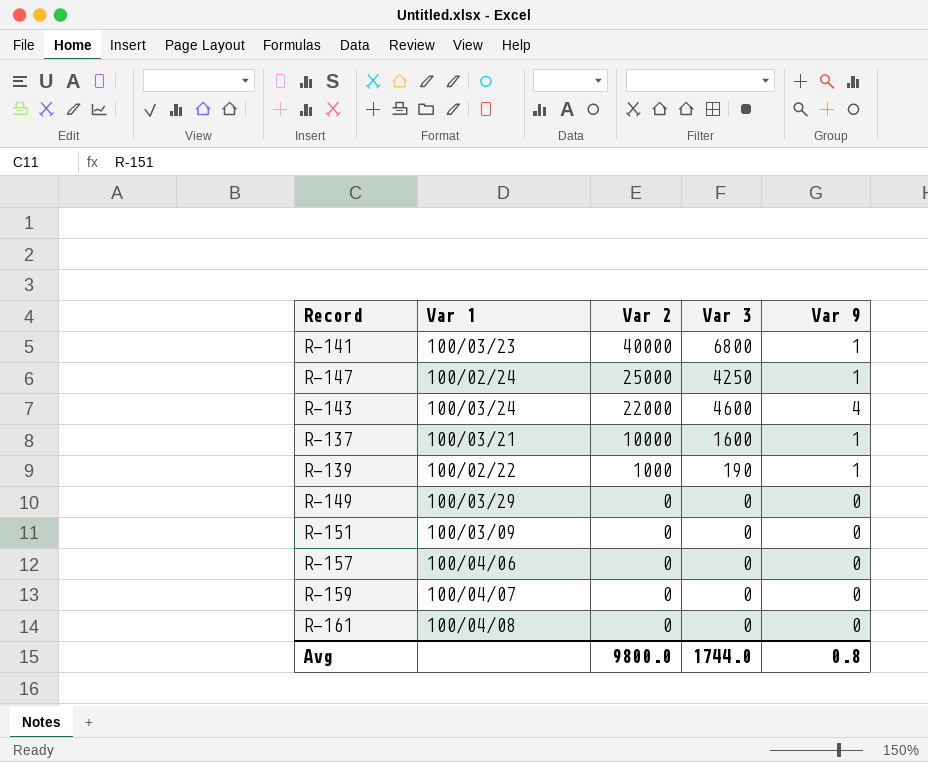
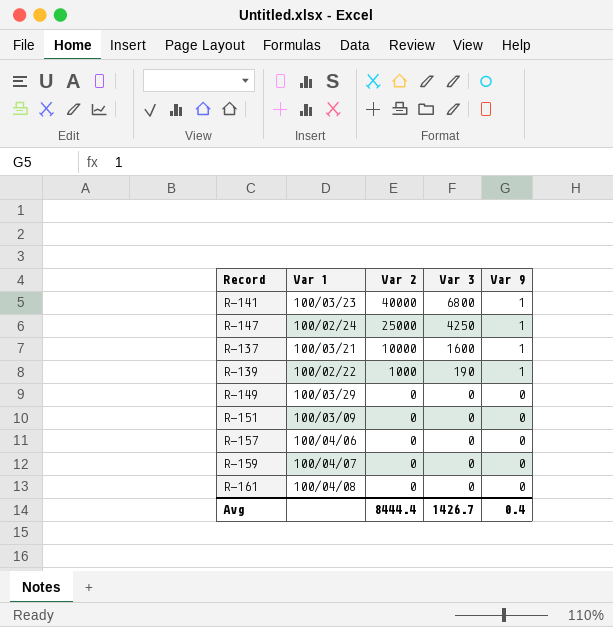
row R-143: 100/03/24 | 22000 | 4600 | 4 -> none
Avg | Var 2: 9800.0 -> 8444.4
Avg | Var 3: 1744.0 -> 1426.7
Avg | Var 9: 0.8 -> 0.4

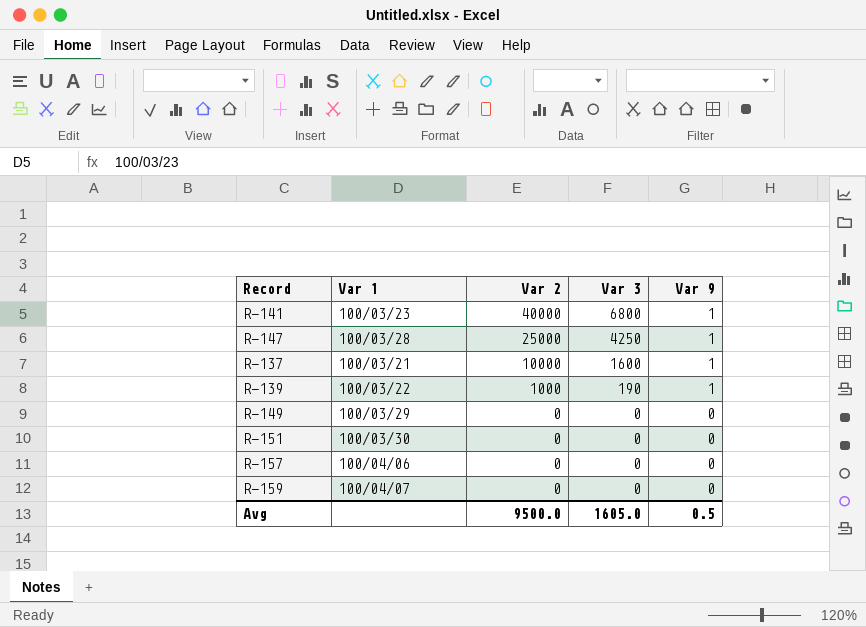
row R-161: 100/04/08 | 0 | 0 | 0 -> none
R-147 | Var 1: 100/02/24 -> 100/03/28
R-139 | Var 1: 100/02/22 -> 100/03/22
R-151 | Var 1: 100/03/09 -> 100/03/30
Avg | Var 2: 8444.4 -> 9500.0
Avg | Var 3: 1426.7 -> 1605.0
Avg | Var 9: 0.4 -> 0.5

